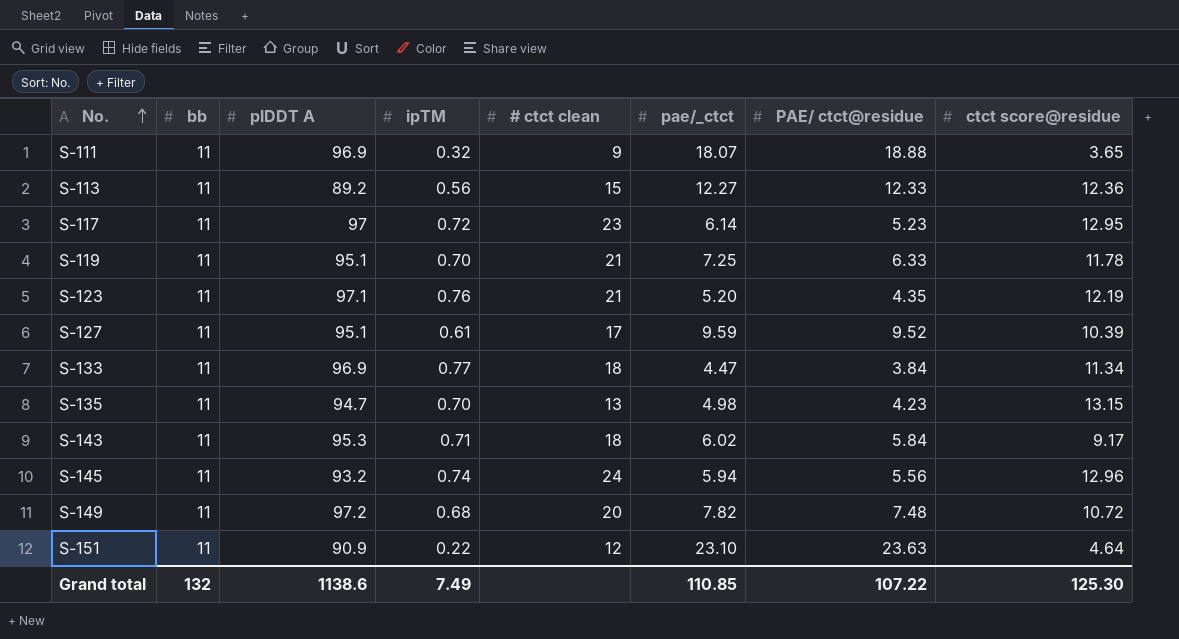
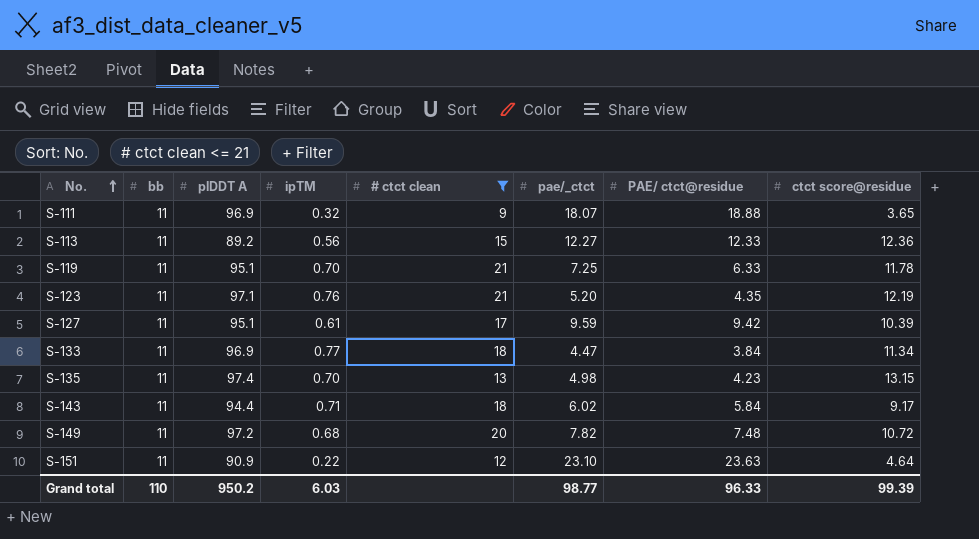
filter: none -> # ctct clean <= 21
S-127 | PAE/ ctct@residue: 9.52 -> 9.42
S-135 | plDDT A: 94.7 -> 97.4
S-143 | plDDT A: 95.3 -> 94.4
Grand total | bb: 132 -> 110
Grand total | plDDT A: 1138.6 -> 950.2
Grand total | ipTM: 7.49 -> 6.03
Grand total | pae/_ctct: 110.85 -> 98.77
Grand total | PAE/ ctct@residue: 107.22 -> 96.33
Grand total | ctct score@residue: 125.30 -> 99.39

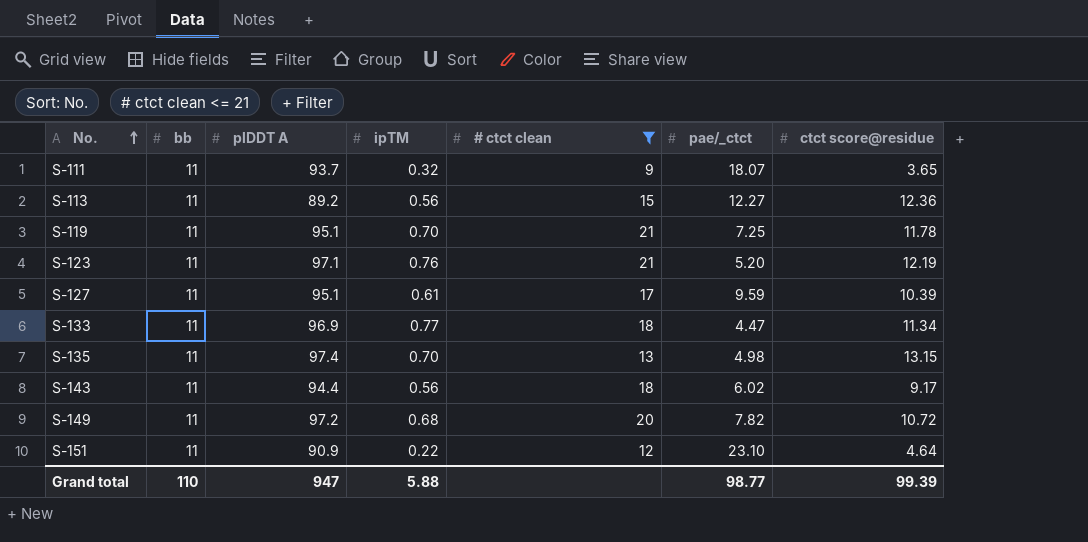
column PAE/ ctct@residue | position: 7 -> none
S-111 | plDDT A: 96.9 -> 93.7
S-143 | ipTM: 0.71 -> 0.56
Grand total | plDDT A: 950.2 -> 947
Grand total | ipTM: 6.03 -> 5.88

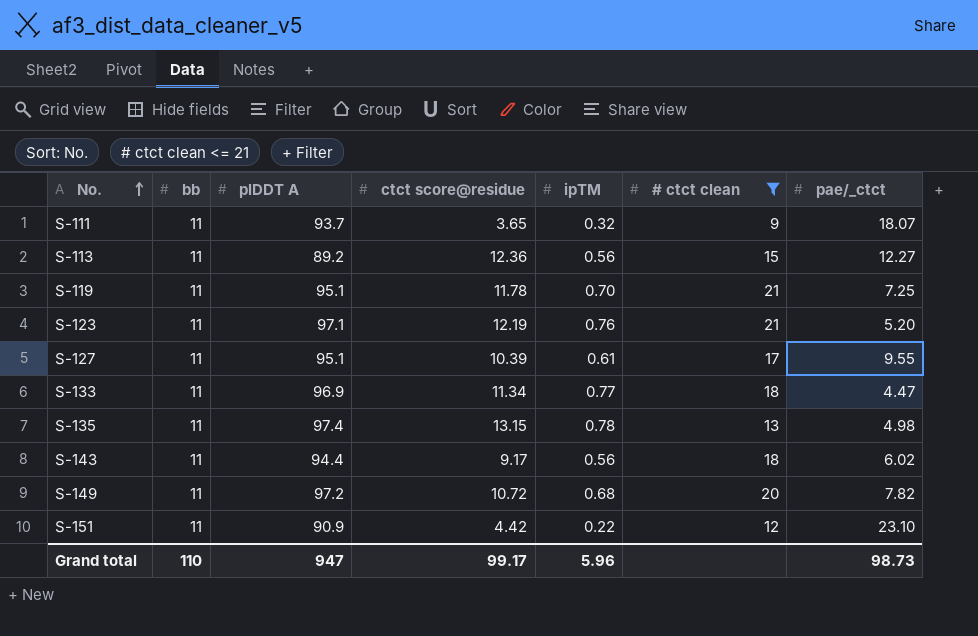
column ctct score@residue | position: 7 -> 4
S-127 | pae/_ctct: 9.59 -> 9.55
S-135 | ipTM: 0.70 -> 0.78
S-151 | ctct score@residue: 4.64 -> 4.42
Grand total | ctct score@residue: 99.39 -> 99.17
Grand total | ipTM: 5.88 -> 5.96
Grand total | pae/_ctct: 98.77 -> 98.73

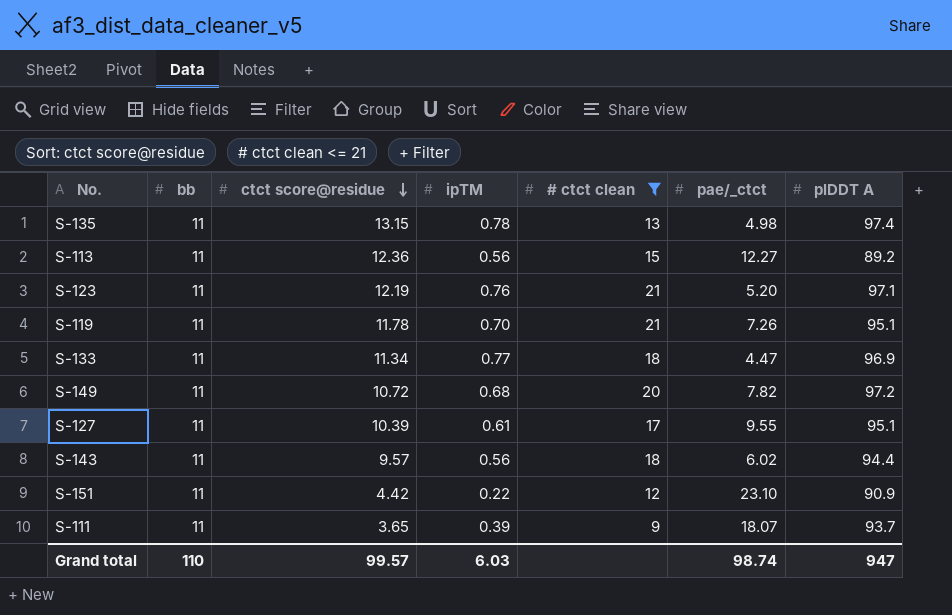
row order: No. ascending -> ctct score@residue descending
column plDDT A | position: 3 -> 7
S-119 | pae/_ctct: 7.25 -> 7.26
S-143 | ctct score@residue: 9.17 -> 9.57
S-111 | ipTM: 0.32 -> 0.39
Grand total | ctct score@residue: 99.17 -> 99.57
Grand total | ipTM: 5.96 -> 6.03
Grand total | pae/_ctct: 98.73 -> 98.74

